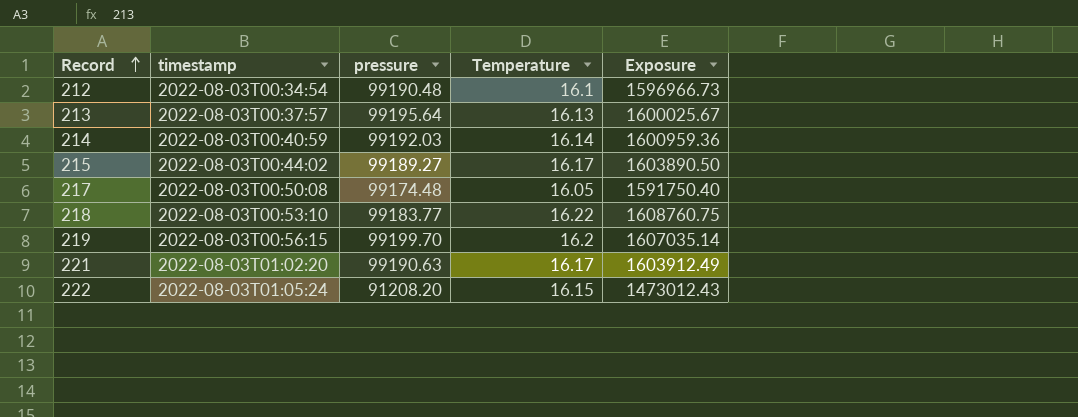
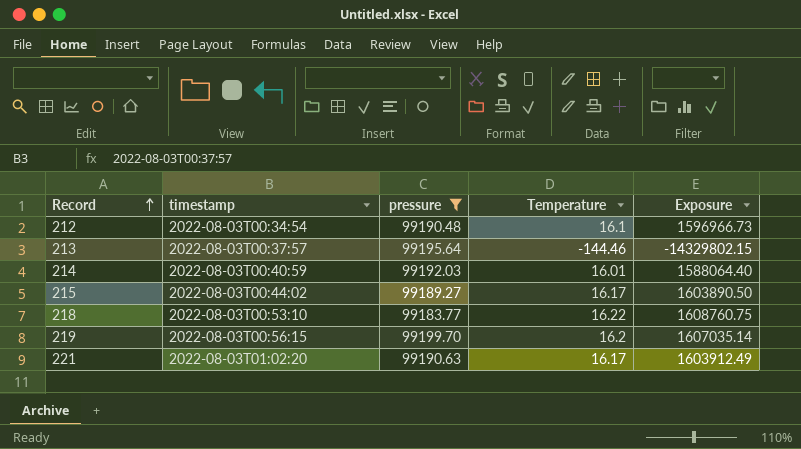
filter: none -> pressure >= 99183.77
213 | Temperature: 16.13 -> -144.46
213 | Exposure: 1600025.67 -> -14329802.15
214 | Temperature: 16.14 -> 16.01
214 | Exposure: 1600959.36 -> 1588064.40

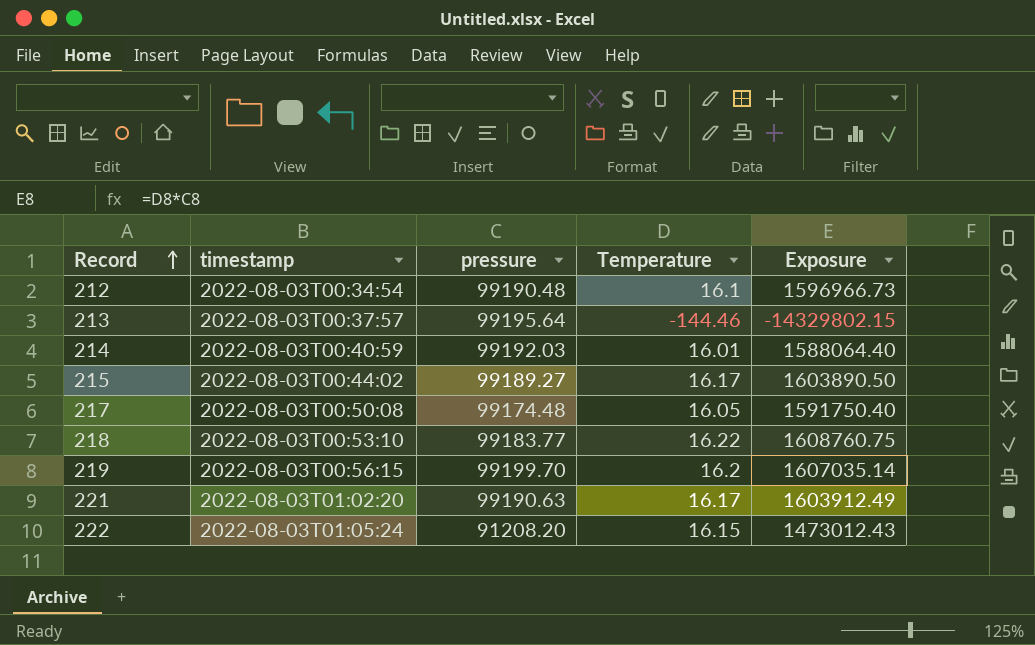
filter: pressure >= 99183.77 -> none

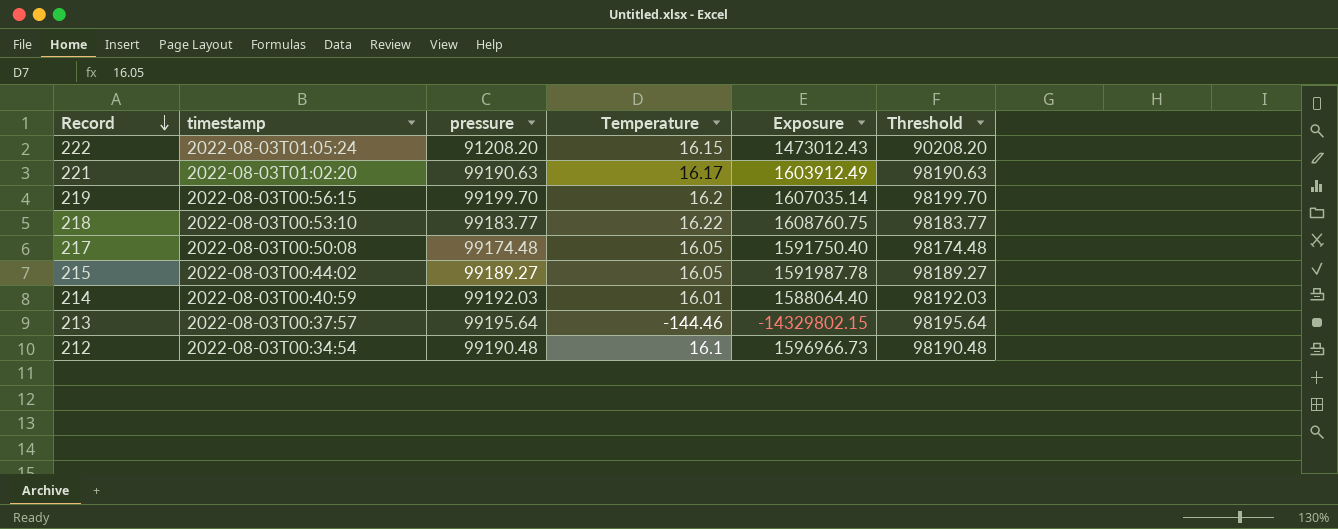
row order: Record ascending -> Record descending
column Threshold | formula: none -> [pressure] - 1000
215 | Temperature: 16.17 -> 16.05
215 | Exposure: 1603890.50 -> 1591987.78

